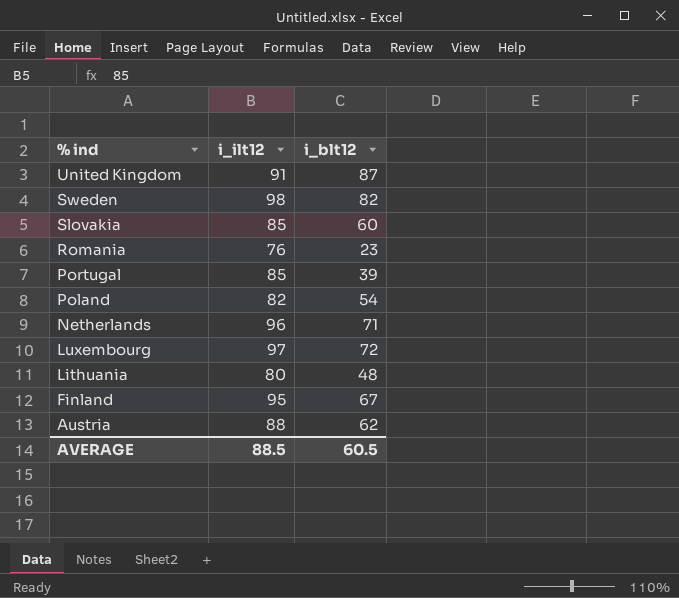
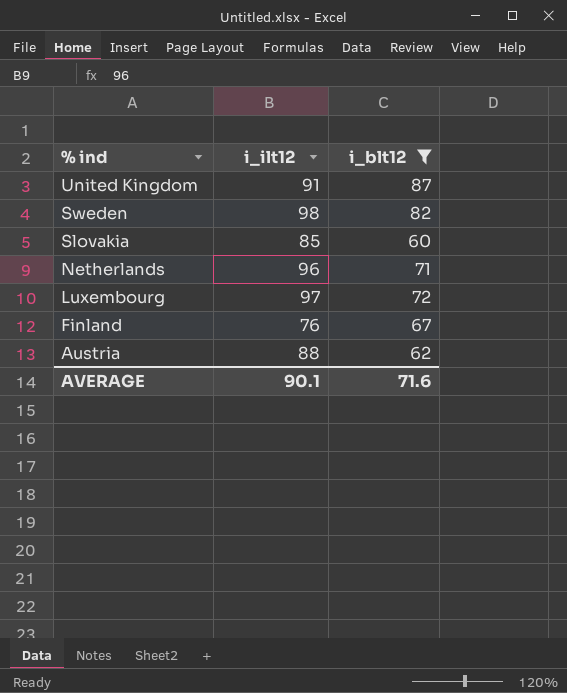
filter: none -> i_blt12 >= 60
Finland | i_ilt12: 95 -> 76
AVERAGE | i_ilt12: 88.5 -> 90.1
AVERAGE | i_blt12: 60.5 -> 71.6

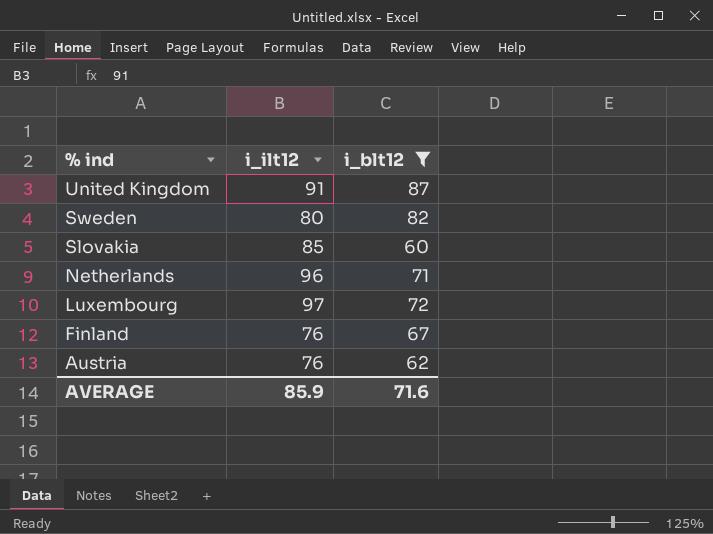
Sweden | i_ilt12: 98 -> 80
Austria | i_ilt12: 88 -> 76
AVERAGE | i_ilt12: 90.1 -> 85.9

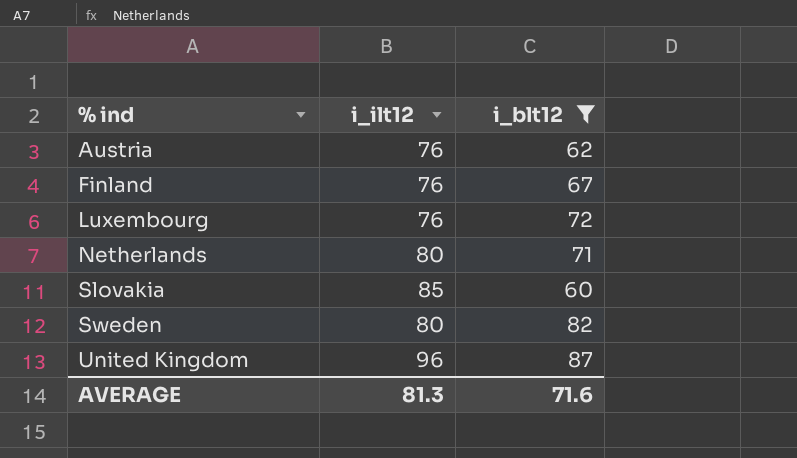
row order: % ind descending -> % ind ascending
Luxembourg | i_ilt12: 97 -> 76
Netherlands | i_ilt12: 96 -> 80
United Kingdom | i_ilt12: 91 -> 96
AVERAGE | i_ilt12: 85.9 -> 81.3

